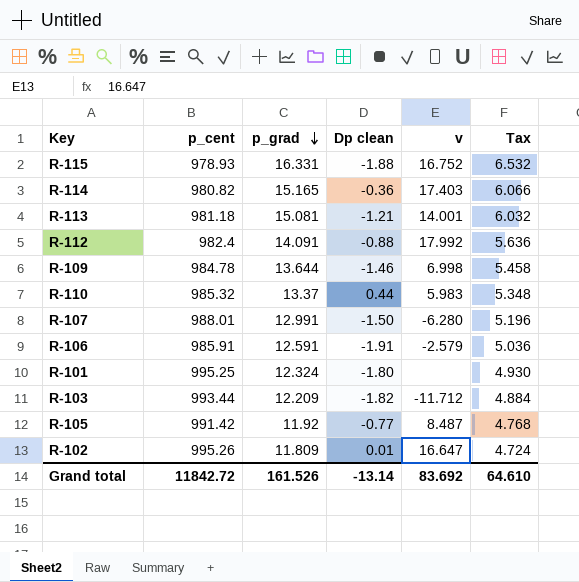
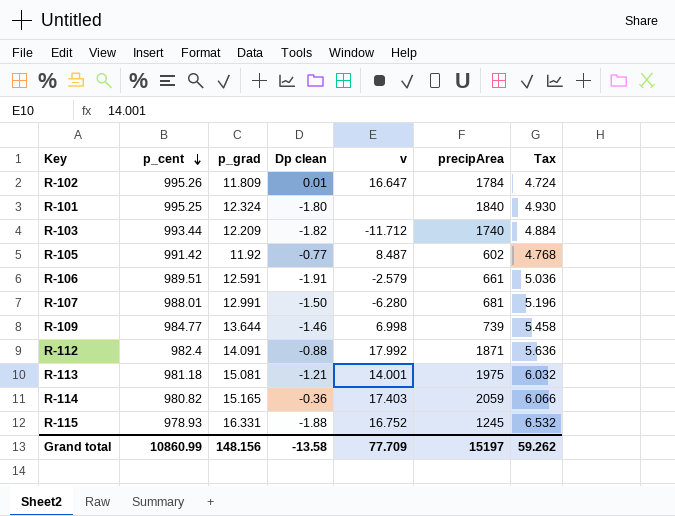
row order: p_grad descending -> p_cent descending
column precipArea | position: none -> 6
row R-110: 985.32 | 13.37 | 0.44 | 5.983 | 5.348 -> none
R-106 | p_cent: 985.91 -> 989.51
R-109 | p_cent: 984.78 -> 984.77
Grand total | p_cent: 11842.72 -> 10860.99
Grand total | p_grad: 161.526 -> 148.156
Grand total | Dp clean: -13.14 -> -13.58
Grand total | v: 83.692 -> 77.709
Grand total | Tax: 64.610 -> 59.262

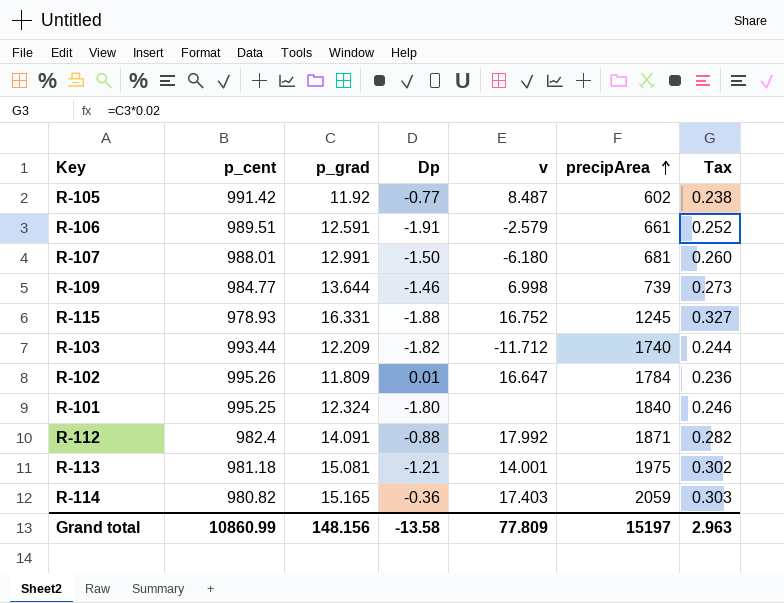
row order: p_cent descending -> precipArea ascending
column name: Dp clean -> Dp
column Tax | formula: [p_grad] * 0.4 -> [p_grad] * 0.02
R-107 | v: -6.280 -> -6.180
Grand total | v: 77.709 -> 77.809
Grand total | Tax: 59.262 -> 2.963

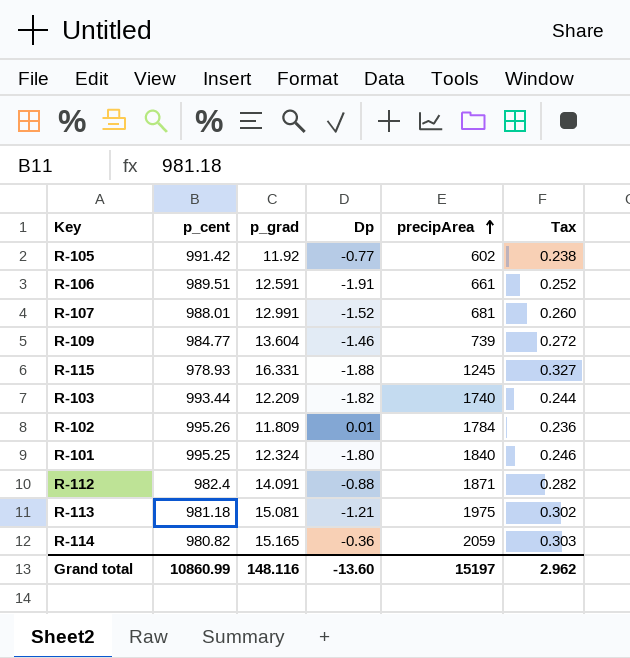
column v | position: 5 -> none
R-107 | Dp: -1.50 -> -1.52
R-109 | p_grad: 13.644 -> 13.604
R-109 | Tax: 0.273 -> 0.272
Grand total | p_grad: 148.156 -> 148.116
Grand total | Dp: -13.58 -> -13.60
Grand total | Tax: 2.963 -> 2.962

